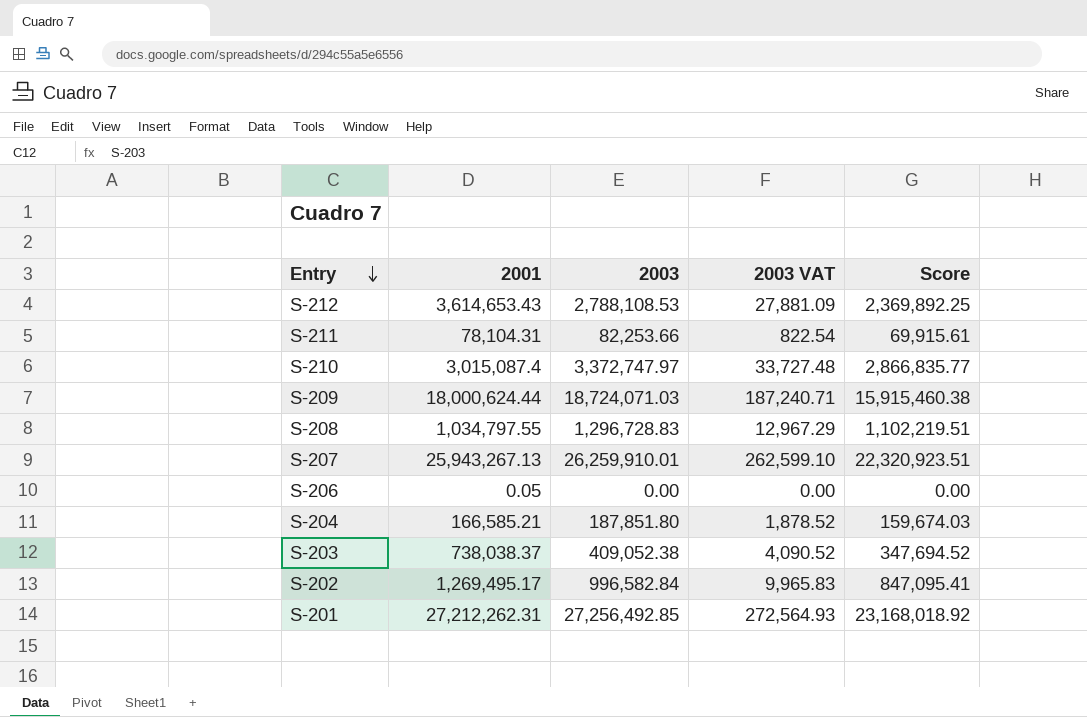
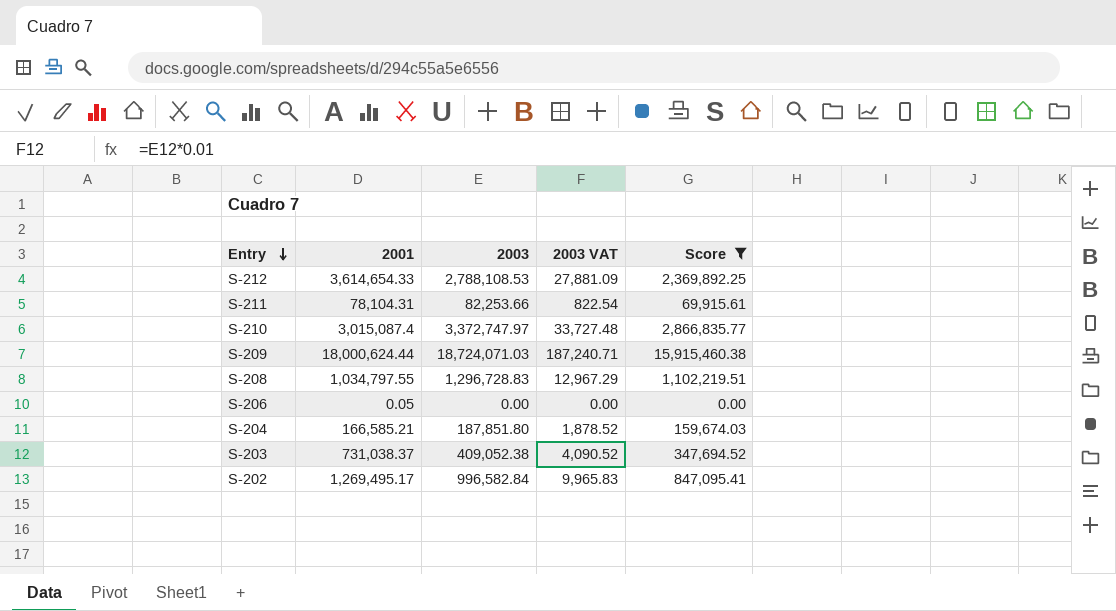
filter: none -> Score <= 15,915,460.38
S-212 | 2001: 3,614,653.43 -> 3,614,654.33
S-203 | 2001: 738,038.37 -> 731,038.37

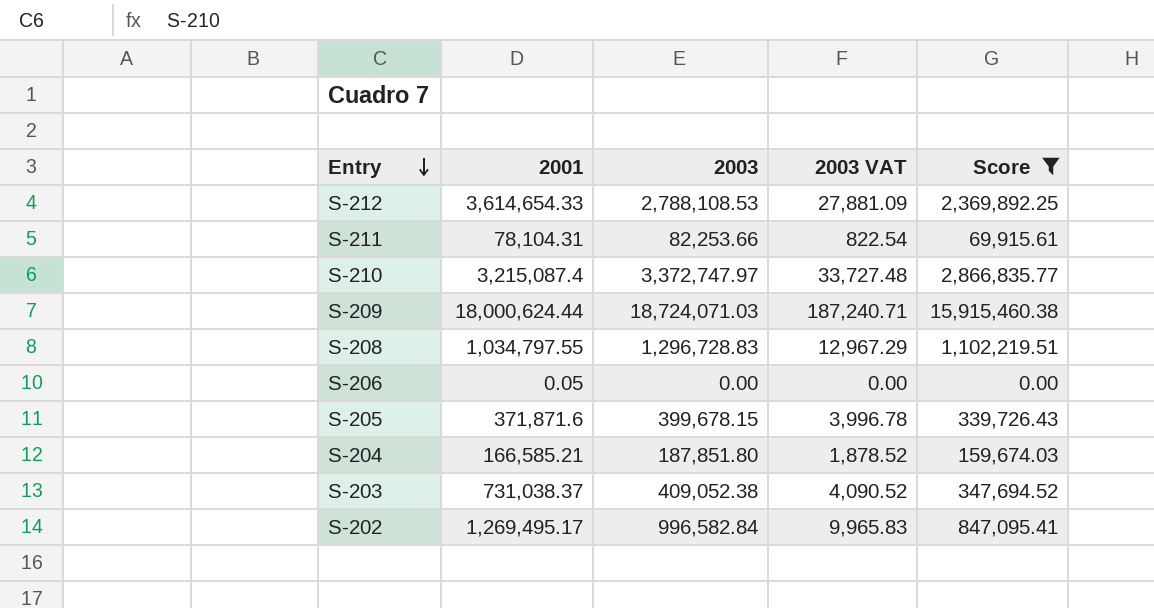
S-210 | 2001: 3,015,087.4 -> 3,215,087.4
row S-205: none -> 371,871.6 | 399,678.15 | 3,996.78 | 339,726.43

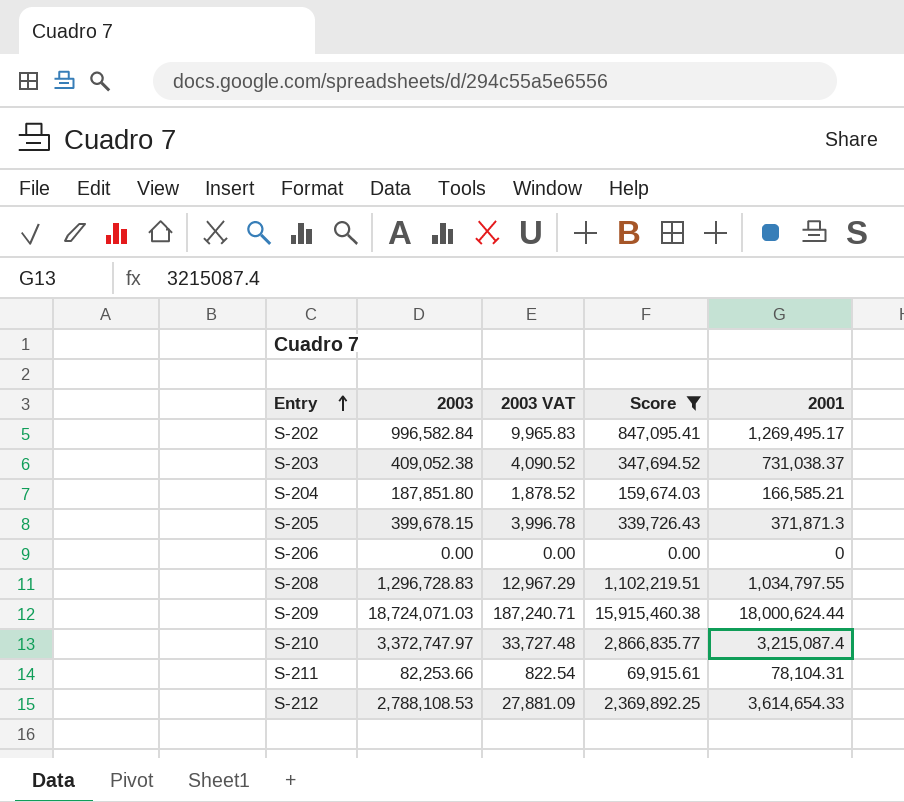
row order: Entry descending -> Entry ascending
column 2001 | position: 2 -> 5
S-205 | 2001: 371,871.6 -> 371,871.3
S-206 | 2001: 0.05 -> 0

